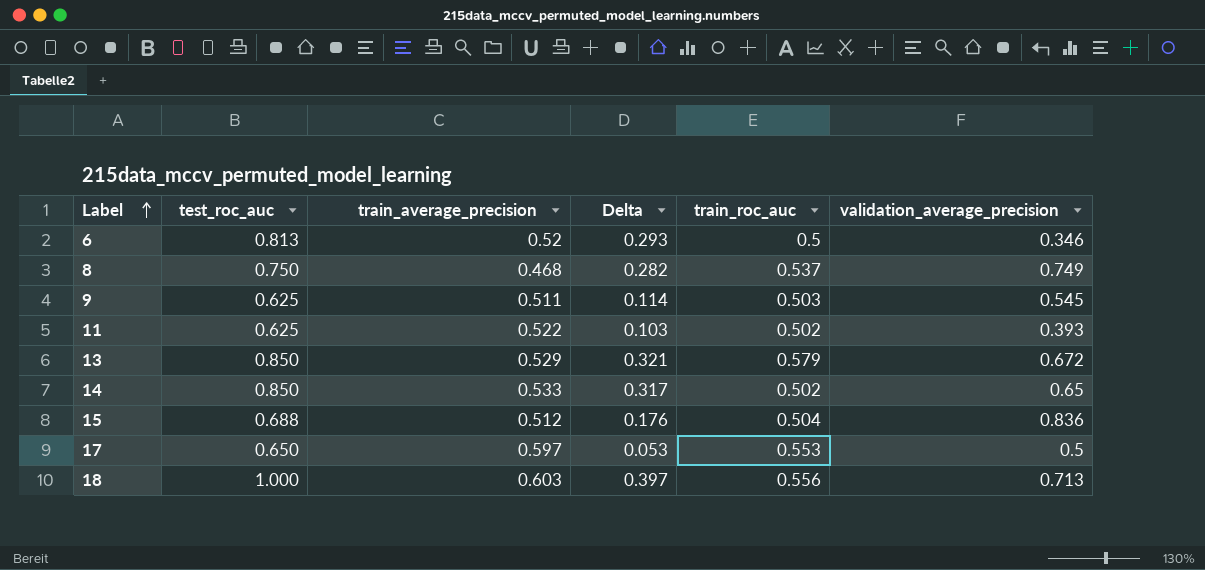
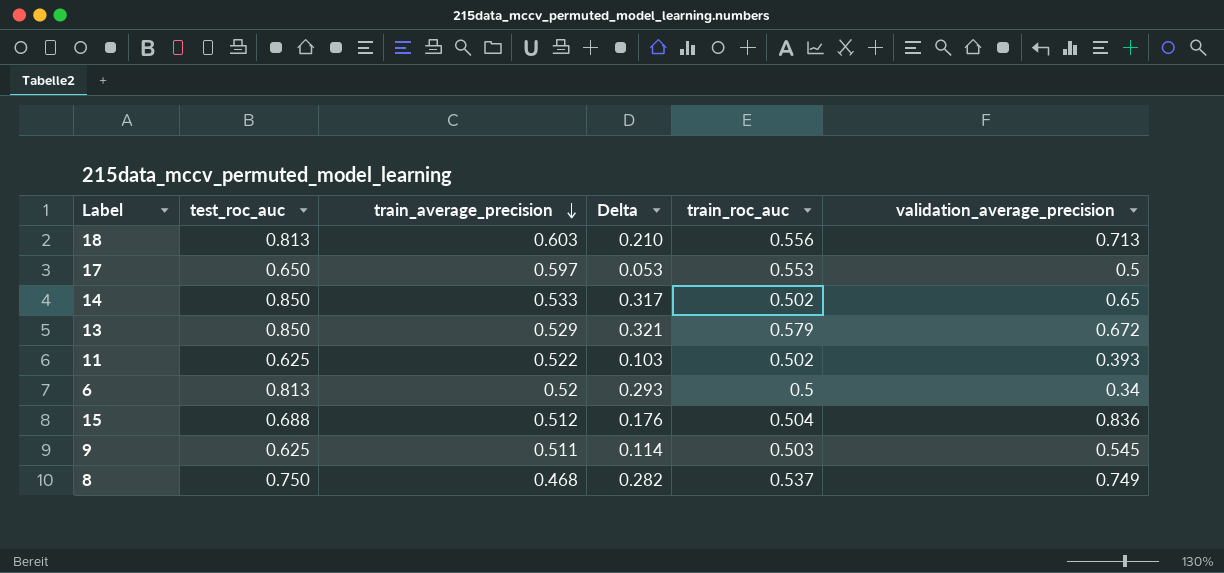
row order: Label ascending -> train_average_precision descending
18 | test_roc_auc: 1.000 -> 0.813
18 | Delta: 0.397 -> 0.210
6 | validation_average_precision: 0.346 -> 0.34

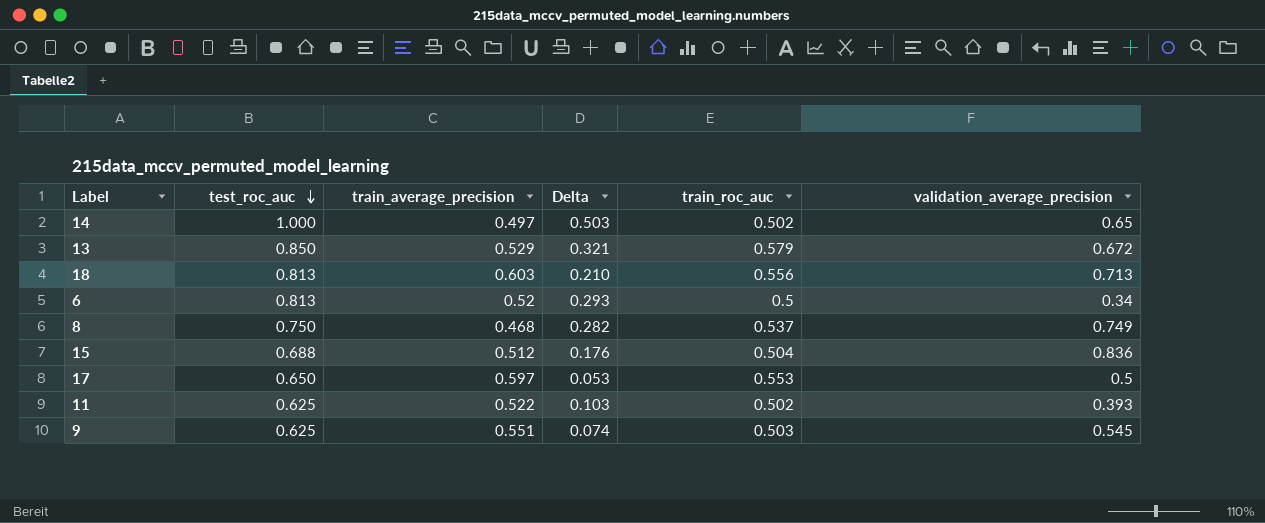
row order: train_average_precision descending -> test_roc_auc descending
14 | test_roc_auc: 0.850 -> 1.000
14 | train_average_precision: 0.533 -> 0.497
14 | Delta: 0.317 -> 0.503
9 | train_average_precision: 0.511 -> 0.551
9 | Delta: 0.114 -> 0.074

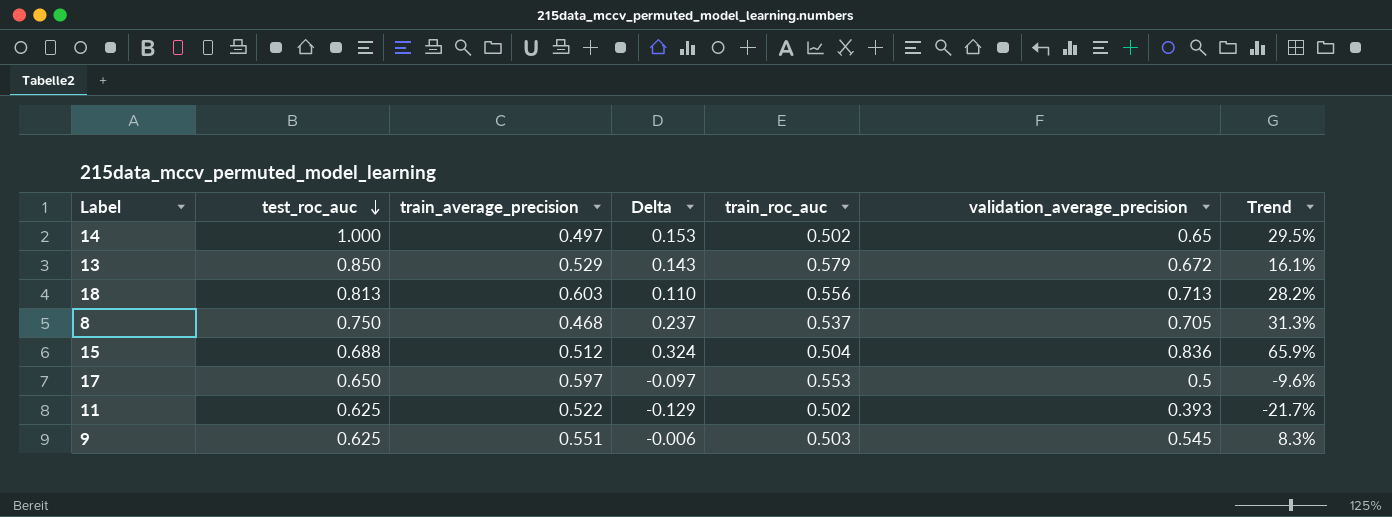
column Delta | formula: [test_roc_auc] - [train_average_precision] -> [validation_average_precision] - [train_average_precision]
column Trend | formula: none -> ([validation_average_precision] - [train_roc_auc]) / [train_roc_auc]
row 6: 0.813 | 0.52 | 0.293 | 0.5 | 0.34 -> none
8 | validation_average_precision: 0.749 -> 0.705

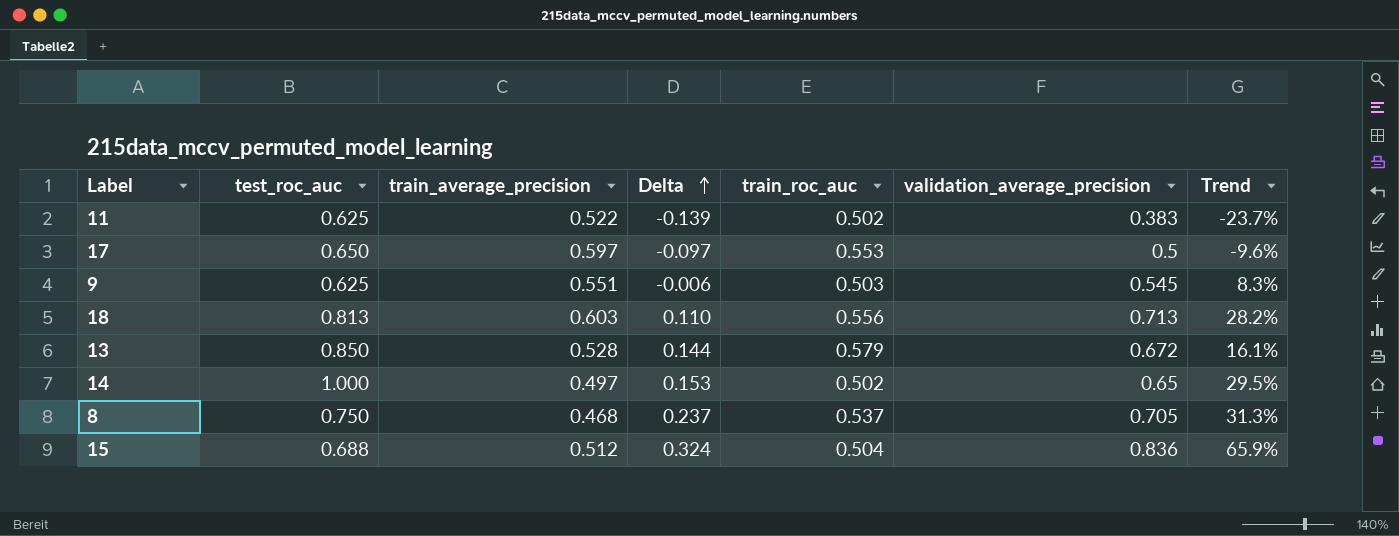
row order: test_roc_auc descending -> Delta ascending
11 | Delta: -0.129 -> -0.139
11 | validation_average_precision: 0.393 -> 0.383
11 | Trend: -21.7% -> -23.7%
13 | train_average_precision: 0.529 -> 0.528
13 | Delta: 0.143 -> 0.144

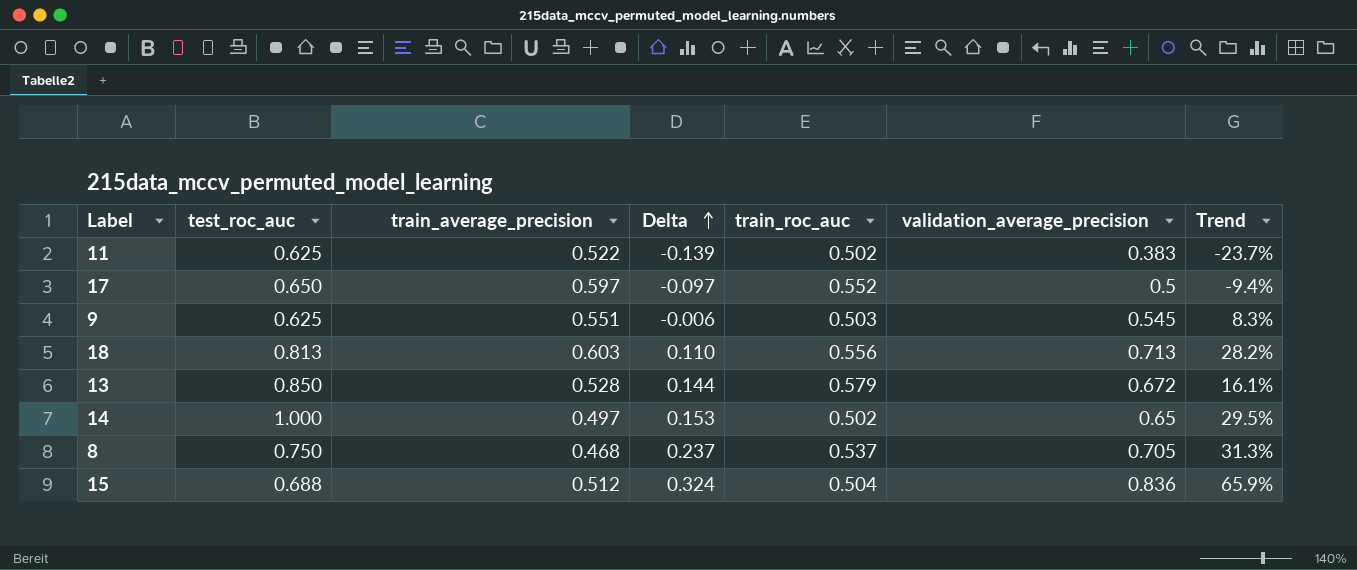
17 | train_roc_auc: 0.553 -> 0.552
17 | Trend: -9.6% -> -9.4%

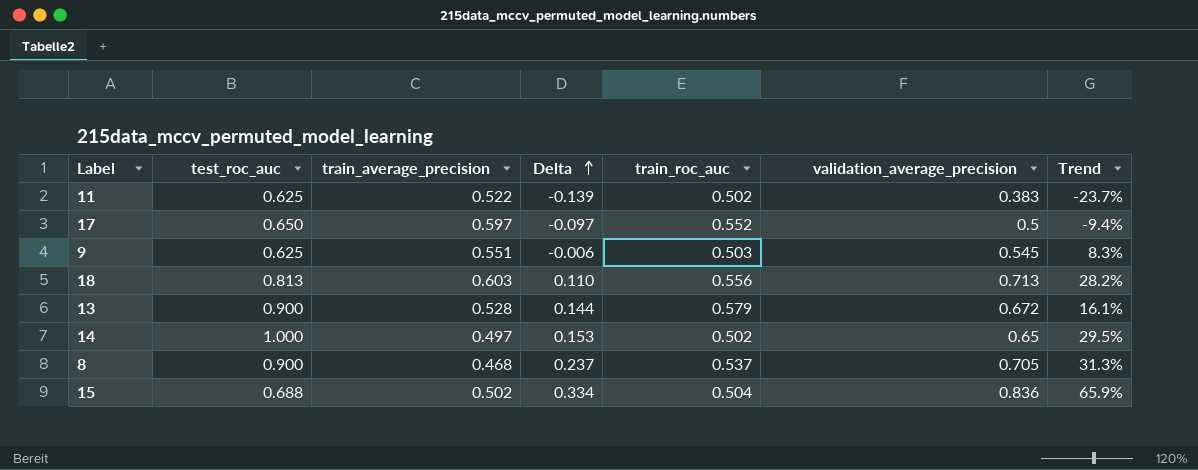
13 | test_roc_auc: 0.850 -> 0.900
8 | test_roc_auc: 0.750 -> 0.900
15 | train_average_precision: 0.512 -> 0.502
15 | Delta: 0.324 -> 0.334

